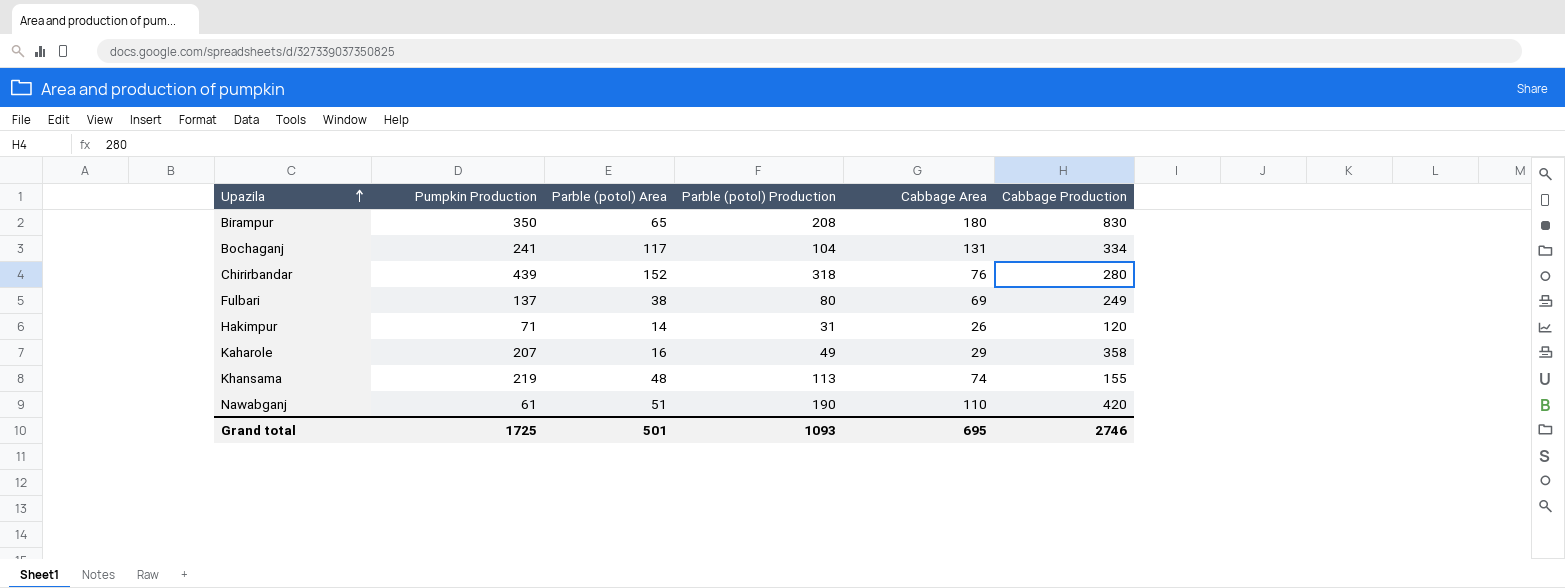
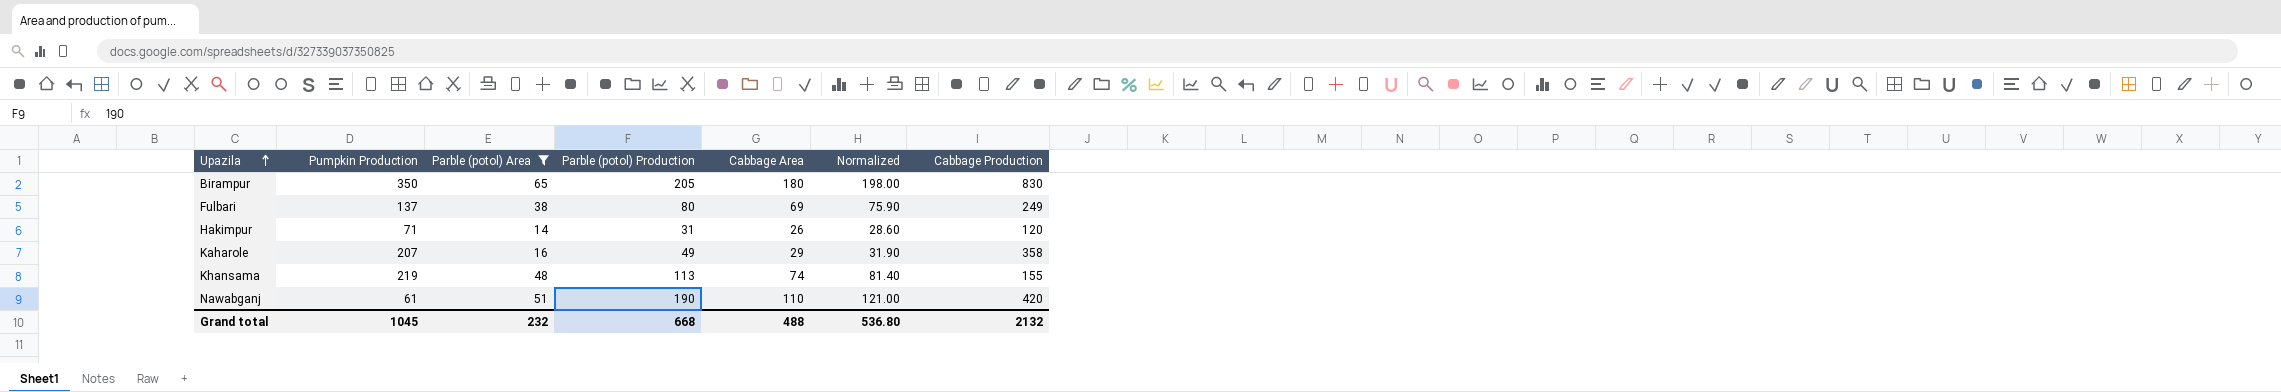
filter: none -> Parble (potol) Area <= 65
column Normalized | formula: none -> [Cabbage Area] * 1.1
Birampur | Parble (potol) Production: 208 -> 205
Grand total | Pumpkin Production: 1725 -> 1045
Grand total | Parble (potol) Area: 501 -> 232
Grand total | Parble (potol) Production: 1093 -> 668
Grand total | Cabbage Area: 695 -> 488
Grand total | Cabbage Production: 2746 -> 2132

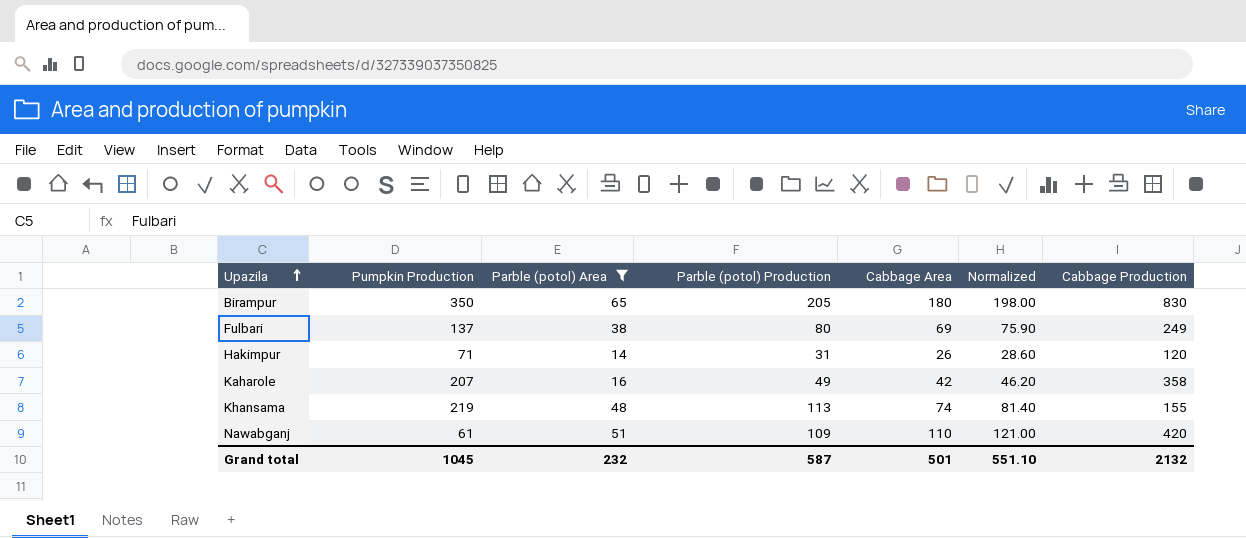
Kaharole | Cabbage Area: 29 -> 42
Kaharole | Normalized: 31.90 -> 46.20
Nawabganj | Parble (potol) Production: 190 -> 109
Grand total | Parble (potol) Production: 668 -> 587
Grand total | Cabbage Area: 488 -> 501
Grand total | Normalized: 536.80 -> 551.10

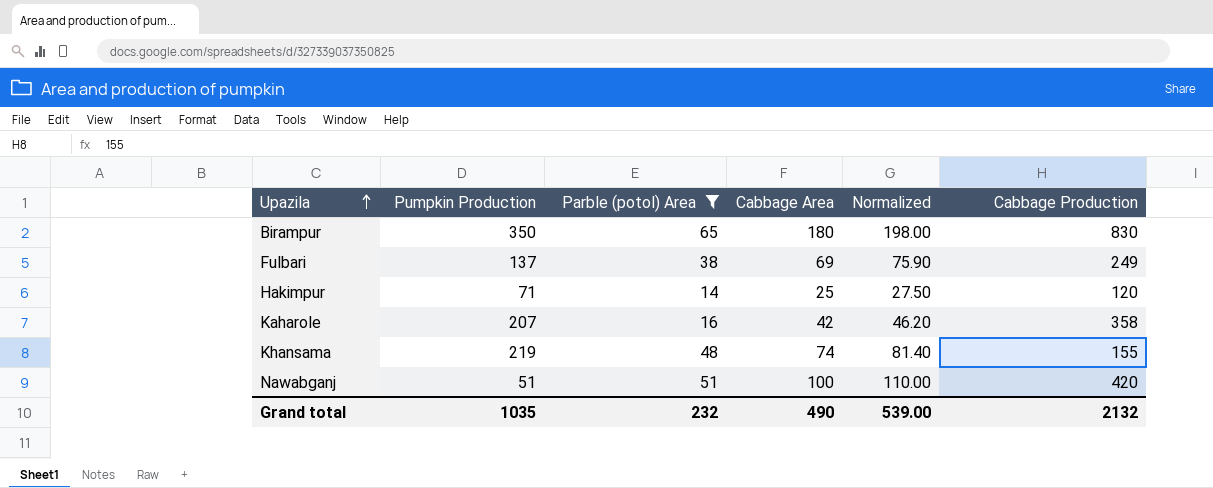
column Parble (potol) Production | position: 4 -> none
Hakimpur | Cabbage Area: 26 -> 25
Hakimpur | Normalized: 28.60 -> 27.50
Nawabganj | Pumpkin Production: 61 -> 51
Nawabganj | Cabbage Area: 110 -> 100
Nawabganj | Normalized: 121.00 -> 110.00
Grand total | Pumpkin Production: 1045 -> 1035
Grand total | Cabbage Area: 501 -> 490
Grand total | Normalized: 551.10 -> 539.00

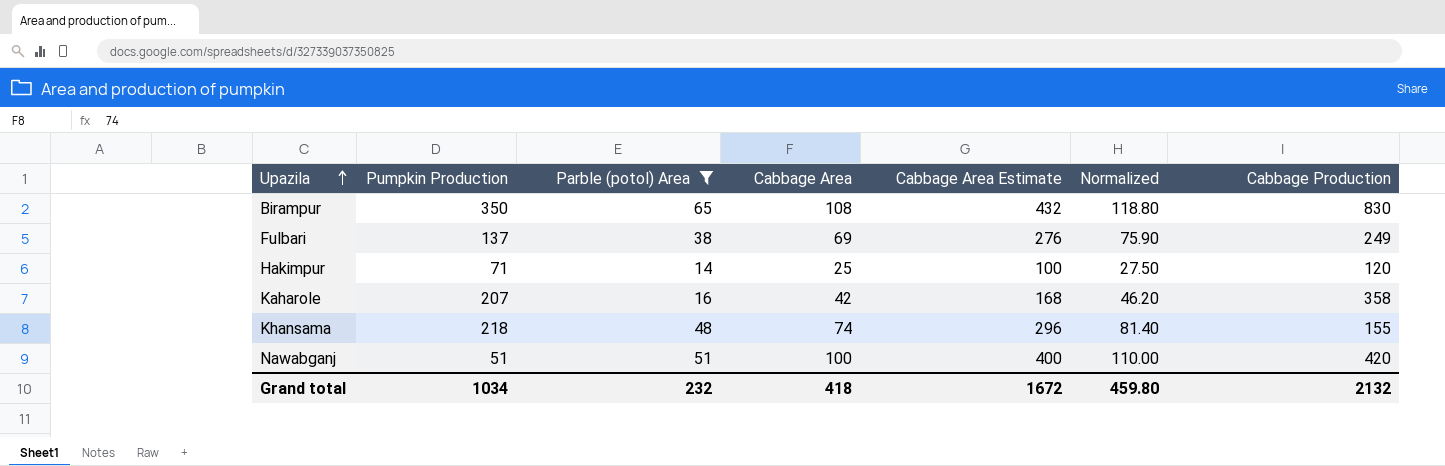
column Cabbage Area Estimate | formula: none -> [Cabbage Area] * 4
Birampur | Cabbage Area: 180 -> 108
Birampur | Normalized: 198.00 -> 118.80
Khansama | Pumpkin Production: 219 -> 218
Grand total | Pumpkin Production: 1035 -> 1034
Grand total | Cabbage Area: 490 -> 418
Grand total | Normalized: 539.00 -> 459.80

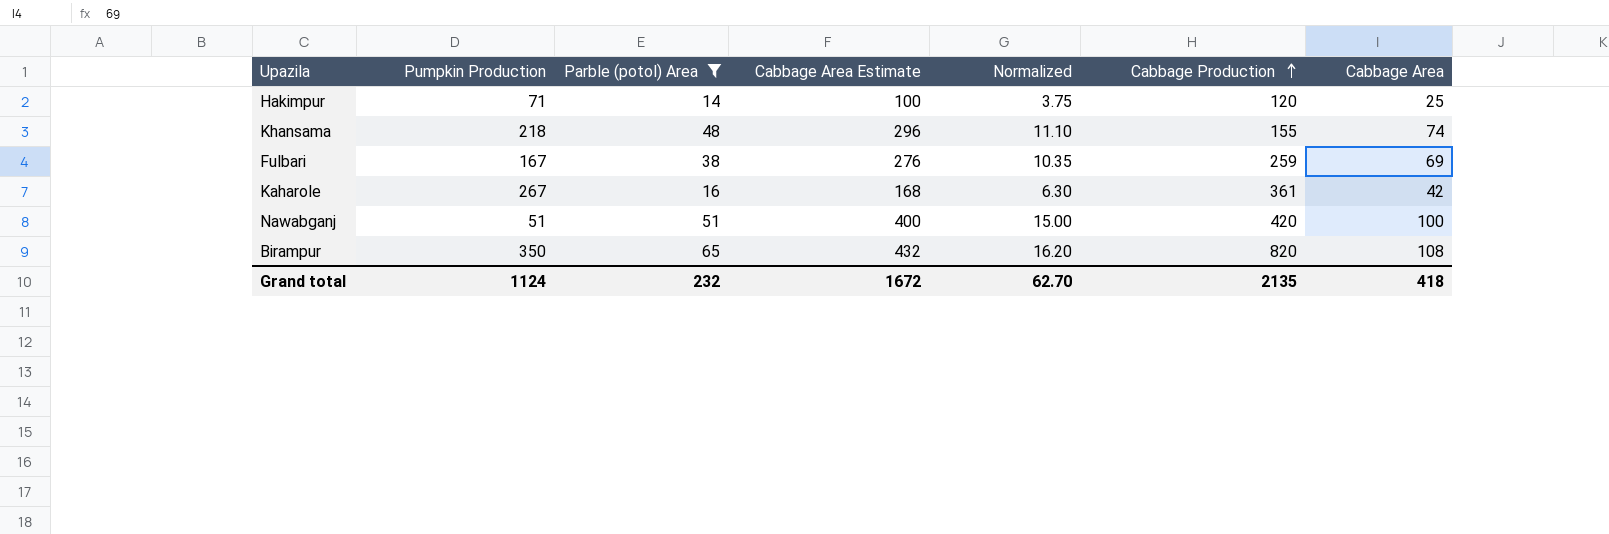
row order: Upazila ascending -> Cabbage Production ascending
column Normalized | formula: [Cabbage Area] * 1.1 -> [Cabbage Area] * 0.15
column Cabbage Area | position: 4 -> 7
Fulbari | Pumpkin Production: 137 -> 167
Fulbari | Cabbage Production: 249 -> 259
Kaharole | Pumpkin Production: 207 -> 267
Kaharole | Cabbage Production: 358 -> 361
Birampur | Cabbage Production: 830 -> 820
Grand total | Pumpkin Production: 1034 -> 1124
Grand total | Normalized: 459.80 -> 62.70
Grand total | Cabbage Production: 2132 -> 2135

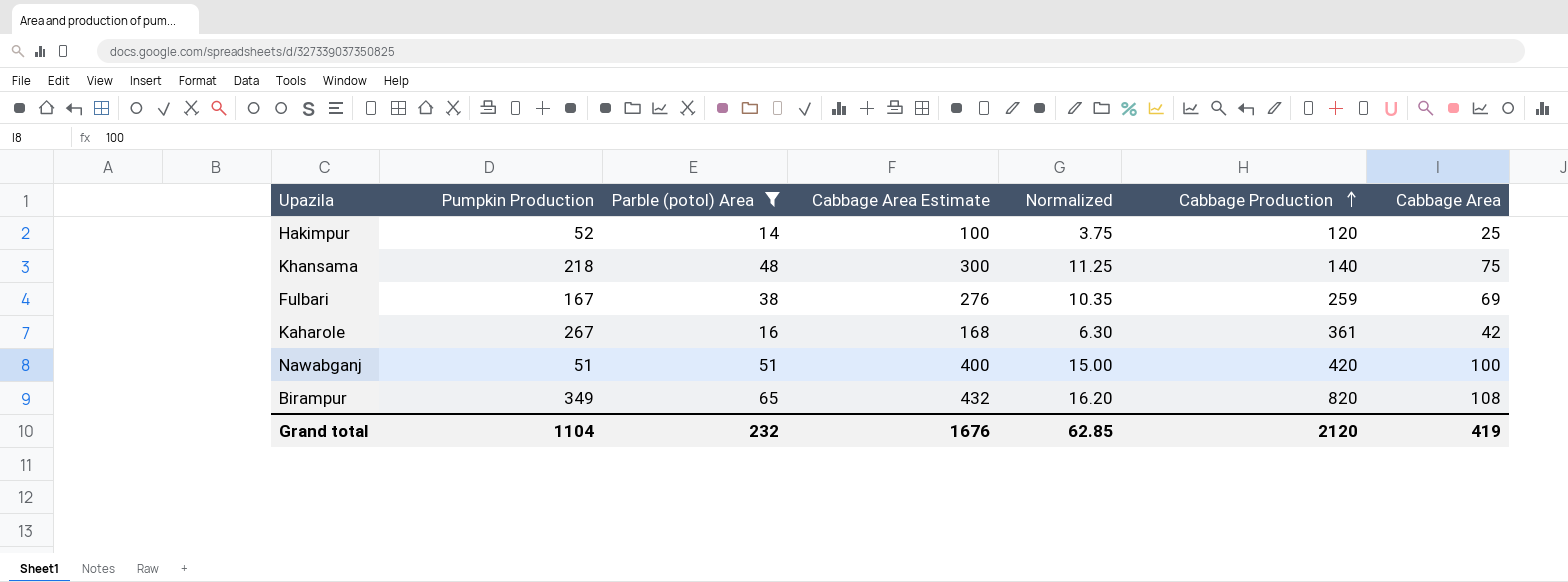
Hakimpur | Pumpkin Production: 71 -> 52
Khansama | Cabbage Area Estimate: 296 -> 300
Khansama | Normalized: 11.10 -> 11.25
Khansama | Cabbage Production: 155 -> 140
Khansama | Cabbage Area: 74 -> 75
Birampur | Pumpkin Production: 350 -> 349
Grand total | Pumpkin Production: 1124 -> 1104
Grand total | Cabbage Area Estimate: 1672 -> 1676
Grand total | Normalized: 62.70 -> 62.85
Grand total | Cabbage Production: 2135 -> 2120
Grand total | Cabbage Area: 418 -> 419

